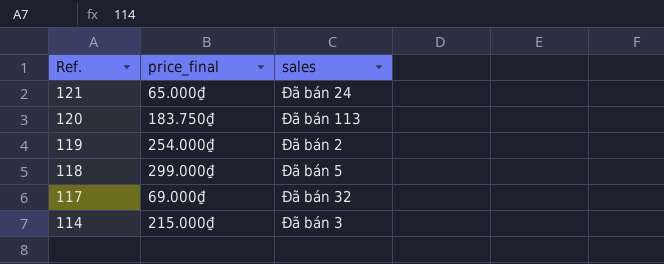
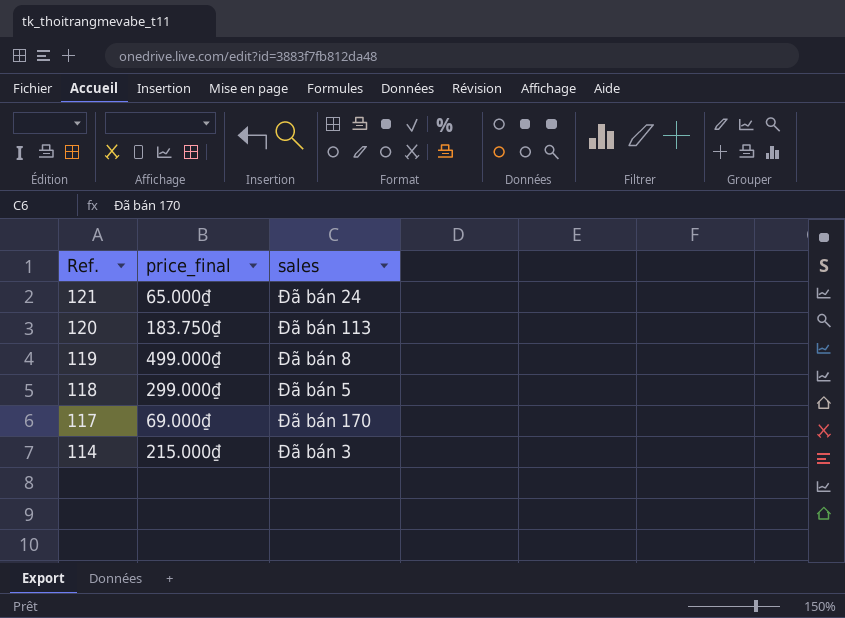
119 | price_final: 254.000₫ -> 499.000₫
119 | sales: Đã bán 2 -> Đã bán 8
117 | sales: Đã bán 32 -> Đã bán 170

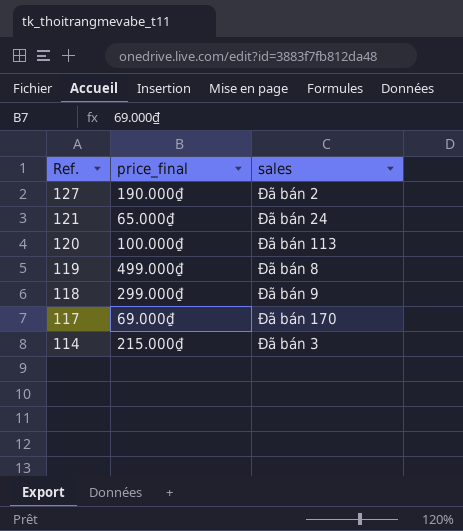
row 127: none -> 190.000₫ | Đã bán 2
120 | price_final: 183.750₫ -> 100.000₫
118 | sales: Đã bán 5 -> Đã bán 9

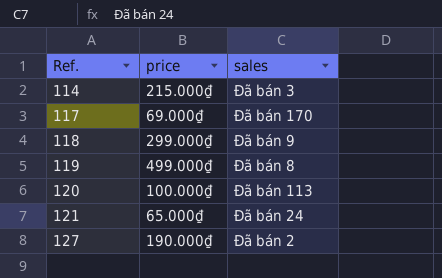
row order: Ref. descending -> Ref. ascending
column name: price_final -> price

